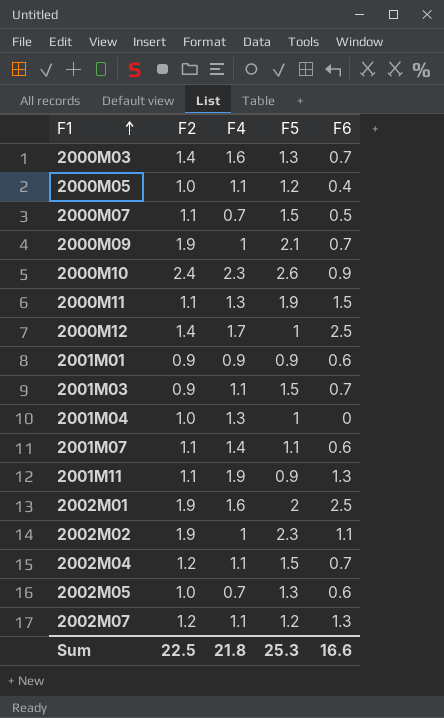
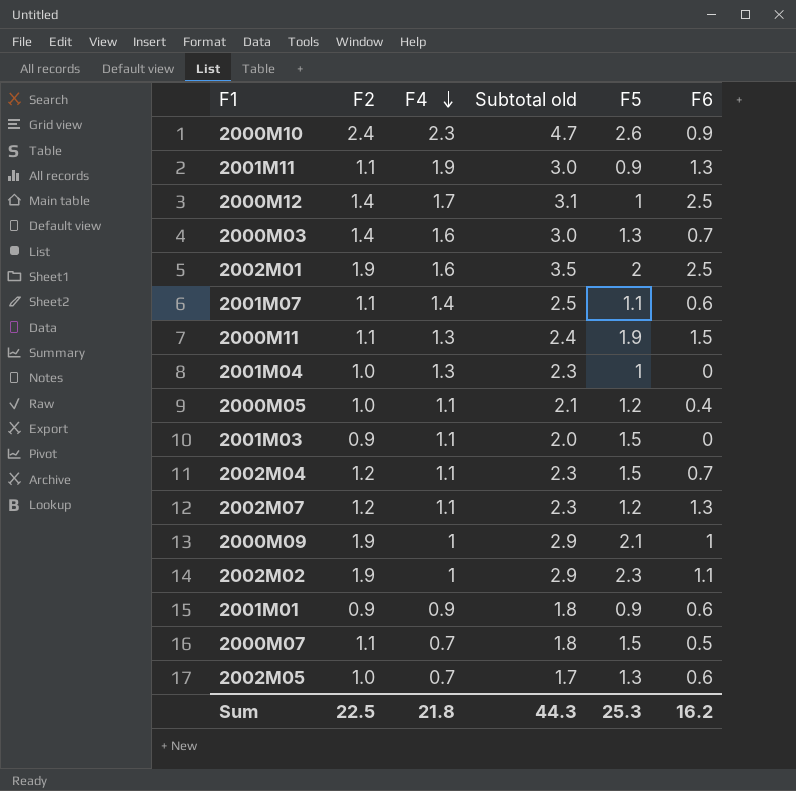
row order: F1 ascending -> F4 descending
column Subtotal old | formula: none -> [F2] + [F4]
2001M03 | F6: 0.7 -> 0
2000M09 | F6: 0.7 -> 1
Sum | F6: 16.6 -> 16.2

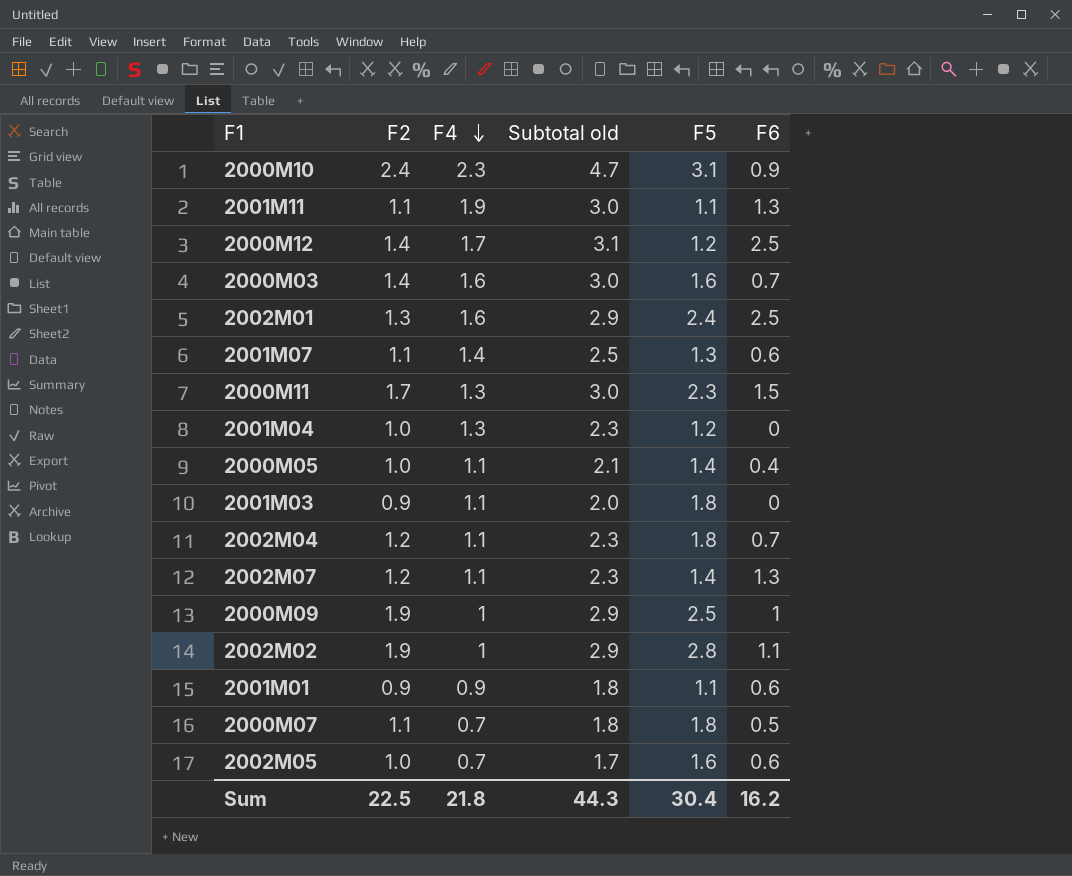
2000M10 | F5: 2.6 -> 3.1
2001M11 | F5: 0.9 -> 1.1
2000M12 | F5: 1 -> 1.2
2000M03 | F5: 1.3 -> 1.6
2002M01 | F2: 1.9 -> 1.3
2002M01 | Subtotal old: 3.5 -> 2.9
2002M01 | F5: 2 -> 2.4
2001M07 | F5: 1.1 -> 1.3
2000M11 | F2: 1.1 -> 1.7
2000M11 | Subtotal old: 2.4 -> 3.0
2000M11 | F5: 1.9 -> 2.3
2001M04 | F5: 1 -> 1.2
2000M05 | F5: 1.2 -> 1.4
2001M03 | F5: 1.5 -> 1.8
2002M04 | F5: 1.5 -> 1.8
2002M07 | F5: 1.2 -> 1.4
2000M09 | F5: 2.1 -> 2.5
2002M02 | F5: 2.3 -> 2.8
2001M01 | F5: 0.9 -> 1.1
2000M07 | F5: 1.5 -> 1.8
2002M05 | F5: 1.3 -> 1.6
Sum | F5: 25.3 -> 30.4

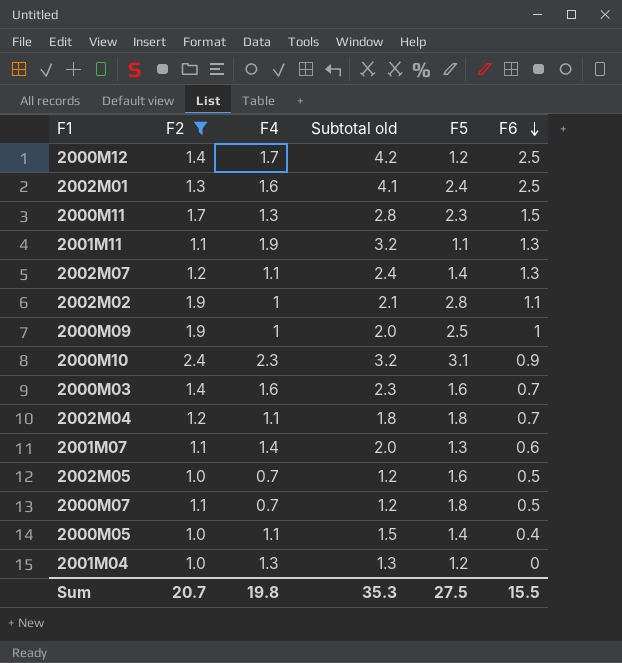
filter: none -> F2 != 0.9
row order: F4 descending -> F6 descending
column Subtotal old | formula: [F2] + [F4] -> [F4] + [F6]
2002M05 | F6: 0.6 -> 0.5
Sum | F2: 22.5 -> 20.7
Sum | F4: 21.8 -> 19.8
Sum | Subtotal old: 44.3 -> 35.3
Sum | F5: 30.4 -> 27.5
Sum | F6: 16.2 -> 15.5

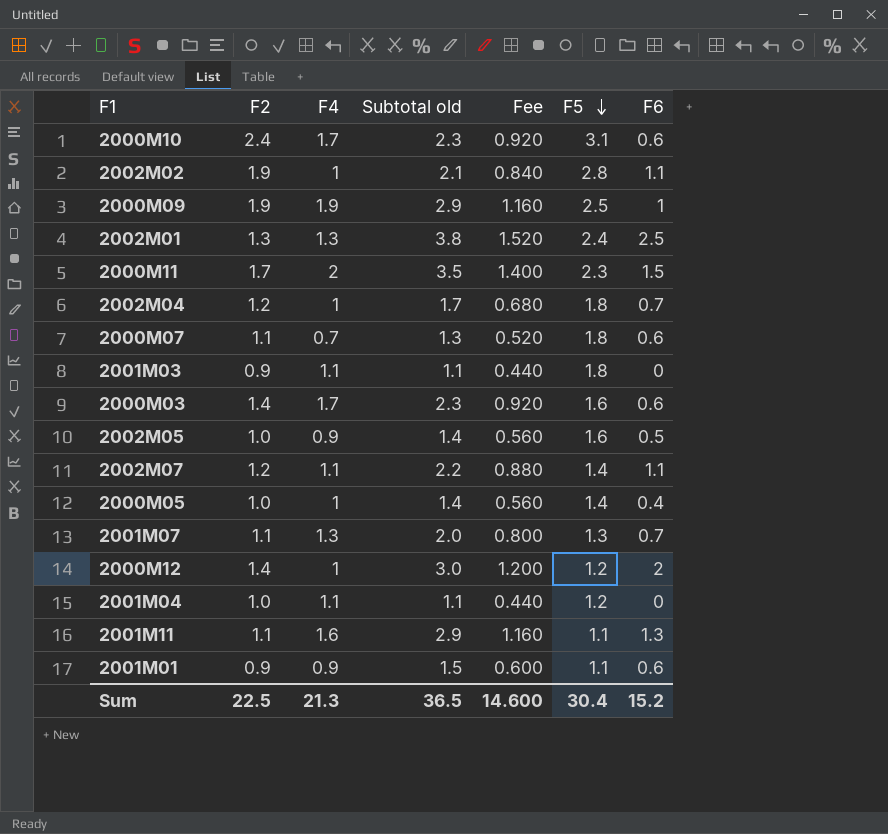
filter: F2 != 0.9 -> none
row order: F6 descending -> F5 descending
column Fee | formula: none -> [Subtotal old] * 0.4
2000M10 | F4: 2.3 -> 1.7
2000M10 | Subtotal old: 3.2 -> 2.3
2000M10 | F6: 0.9 -> 0.6
2000M09 | F4: 1 -> 1.9
2000M09 | Subtotal old: 2.0 -> 2.9
2002M01 | F4: 1.6 -> 1.3
2002M01 | Subtotal old: 4.1 -> 3.8
2000M11 | F4: 1.3 -> 2
2000M11 | Subtotal old: 2.8 -> 3.5
2002M04 | F4: 1.1 -> 1
2002M04 | Subtotal old: 1.8 -> 1.7
2000M07 | Subtotal old: 1.2 -> 1.3
2000M07 | F6: 0.5 -> 0.6
2000M03 | F4: 1.6 -> 1.7
2000M03 | F6: 0.7 -> 0.6
2002M05 | F4: 0.7 -> 0.9
2002M05 | Subtotal old: 1.2 -> 1.4
2002M07 | Subtotal old: 2.4 -> 2.2
2002M07 | F6: 1.3 -> 1.1
2000M05 | F4: 1.1 -> 1
2000M05 | Subtotal old: 1.5 -> 1.4
2001M07 | F4: 1.4 -> 1.3
2001M07 | F6: 0.6 -> 0.7
2000M12 | F4: 1.7 -> 1
2000M12 | Subtotal old: 4.2 -> 3.0
2000M12 | F6: 2.5 -> 2
2001M04 | F4: 1.3 -> 1.1
2001M04 | Subtotal old: 1.3 -> 1.1
2001M11 | F4: 1.9 -> 1.6
2001M11 | Subtotal old: 3.2 -> 2.9
Sum | F2: 20.7 -> 22.5
Sum | F4: 19.8 -> 21.3
Sum | Subtotal old: 35.3 -> 36.5
Sum | F5: 27.5 -> 30.4
Sum | F6: 15.5 -> 15.2

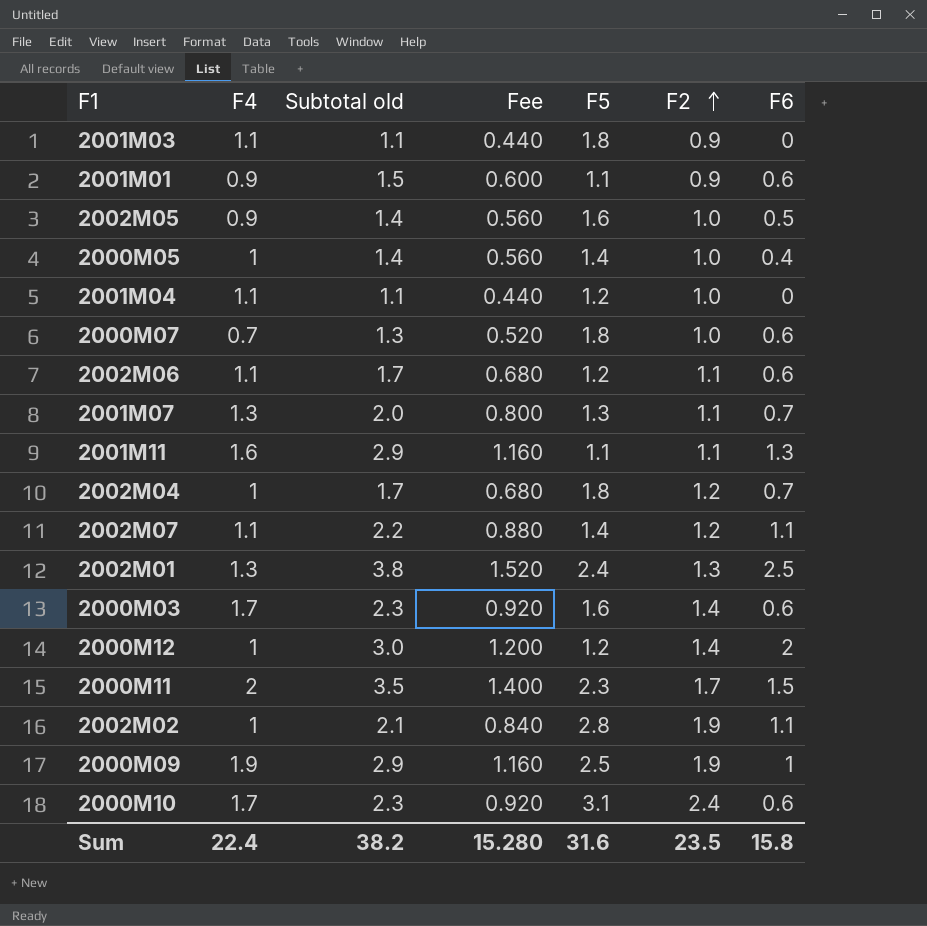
row order: F5 descending -> F2 ascending
column F2 | position: 2 -> 6
2000M07 | F2: 1.1 -> 1.0
row 2002M06: none -> 1.1 | 1.7 | 0.680 | 1.2 | 1.1 | 0.6
Sum | F4: 21.3 -> 22.4
Sum | Subtotal old: 36.5 -> 38.2
Sum | Fee: 14.600 -> 15.280
Sum | F5: 30.4 -> 31.6
Sum | F2: 22.5 -> 23.5
Sum | F6: 15.2 -> 15.8

